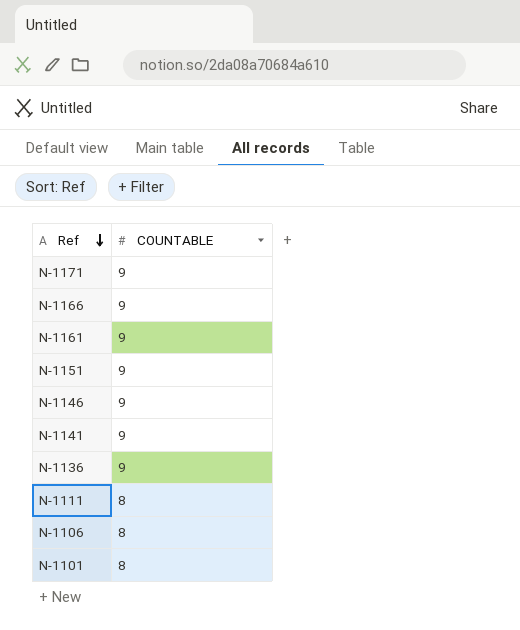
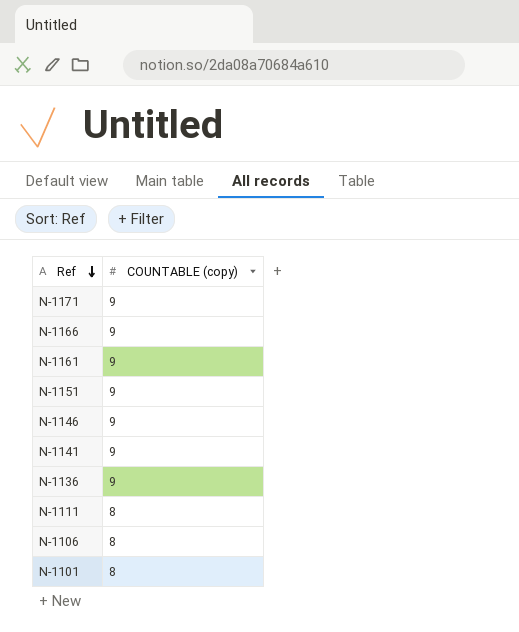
column name: COUNTABLE -> COUNTABLE (copy)

